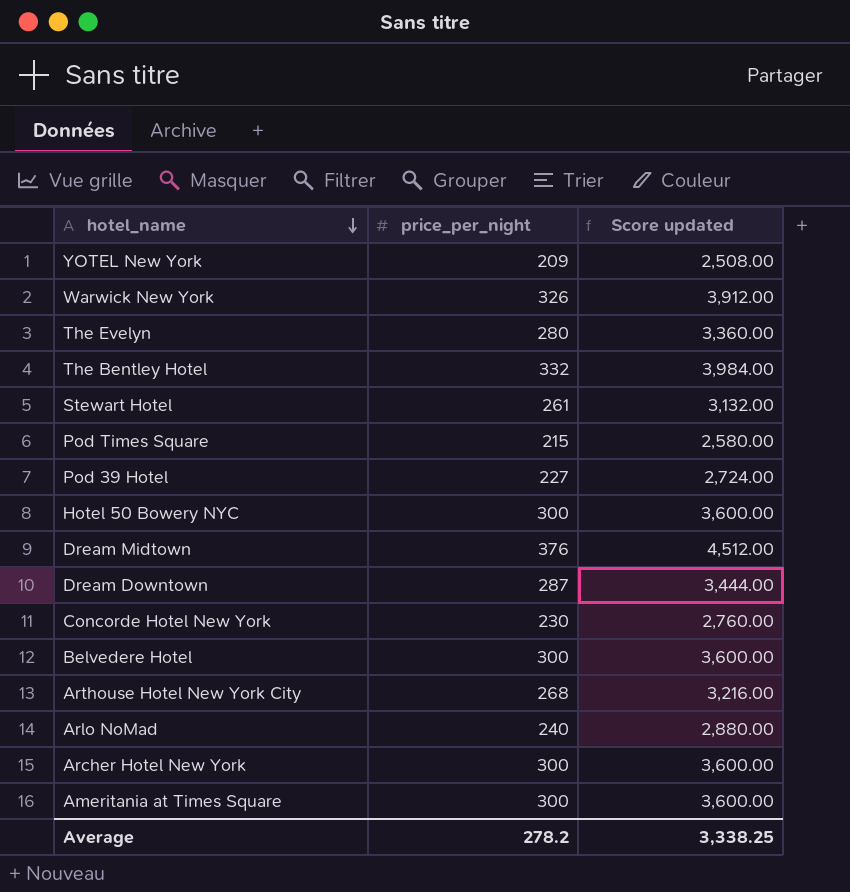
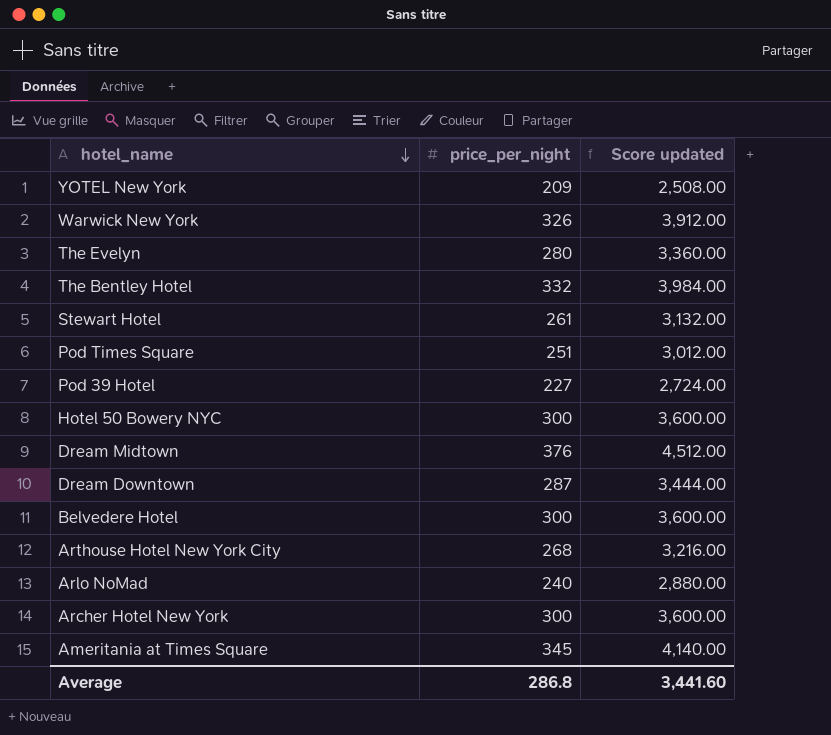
row Concorde Hotel New York: 230 | 2,760.00 -> none
Pod Times Square | price_per_night: 215 -> 251
Pod Times Square | Score updated: 2,580.00 -> 3,012.00
Ameritania at Times Square | price_per_night: 300 -> 345
Ameritania at Times Square | Score updated: 3,600.00 -> 4,140.00
Average | price_per_night: 278.2 -> 286.8
Average | Score updated: 3,338.25 -> 3,441.60

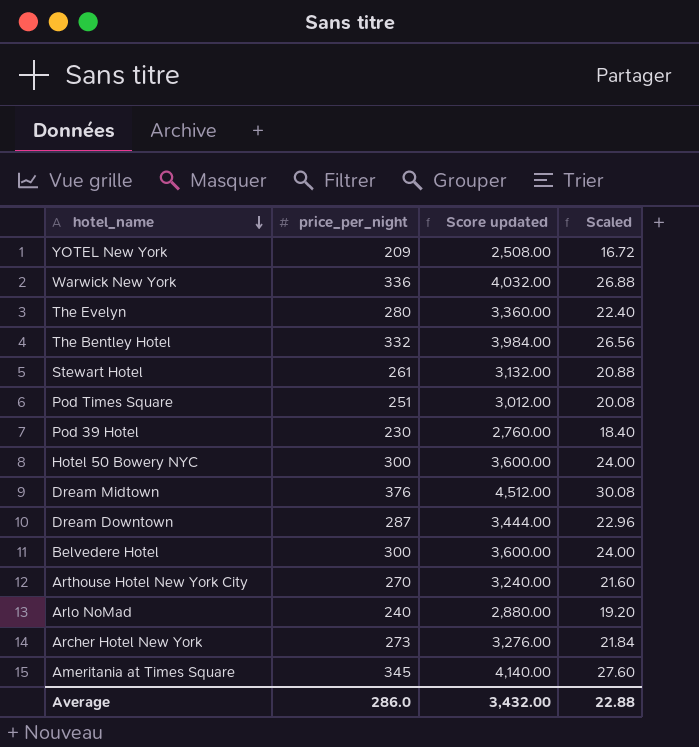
column Scaled | formula: none -> [price_per_night] * 0.08
Warwick New York | price_per_night: 326 -> 336
Warwick New York | Score updated: 3,912.00 -> 4,032.00
Pod 39 Hotel | price_per_night: 227 -> 230
Pod 39 Hotel | Score updated: 2,724.00 -> 2,760.00
Arthouse Hotel New York City | price_per_night: 268 -> 270
Arthouse Hotel New York City | Score updated: 3,216.00 -> 3,240.00
Archer Hotel New York | price_per_night: 300 -> 273
Archer Hotel New York | Score updated: 3,600.00 -> 3,276.00
Average | price_per_night: 286.8 -> 286.0
Average | Score updated: 3,441.60 -> 3,432.00

